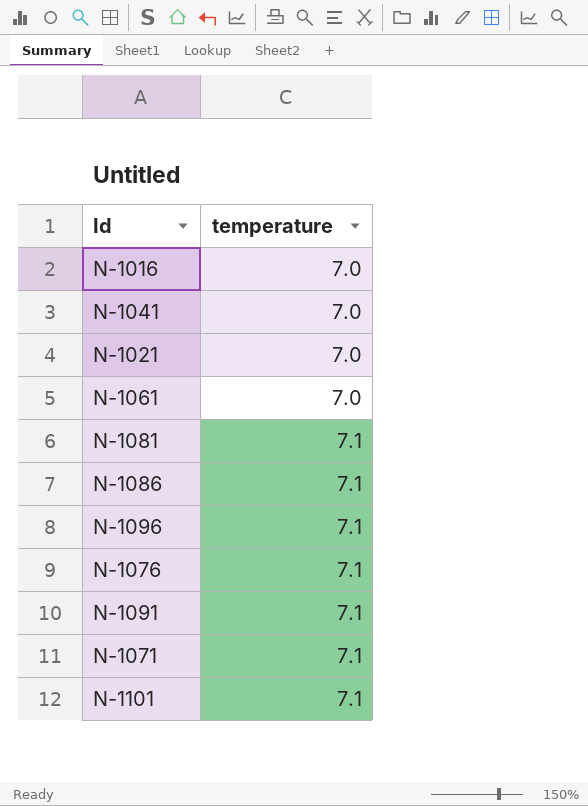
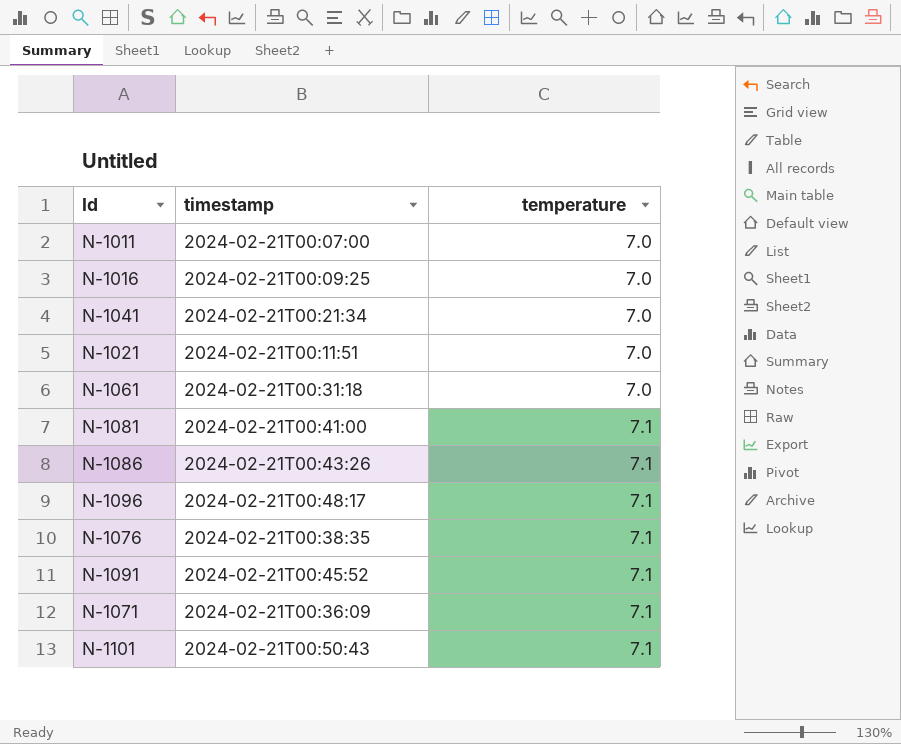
column timestamp | position: none -> 2
row N-1011: none -> 2024-02-21T00:07:00 | 7.0

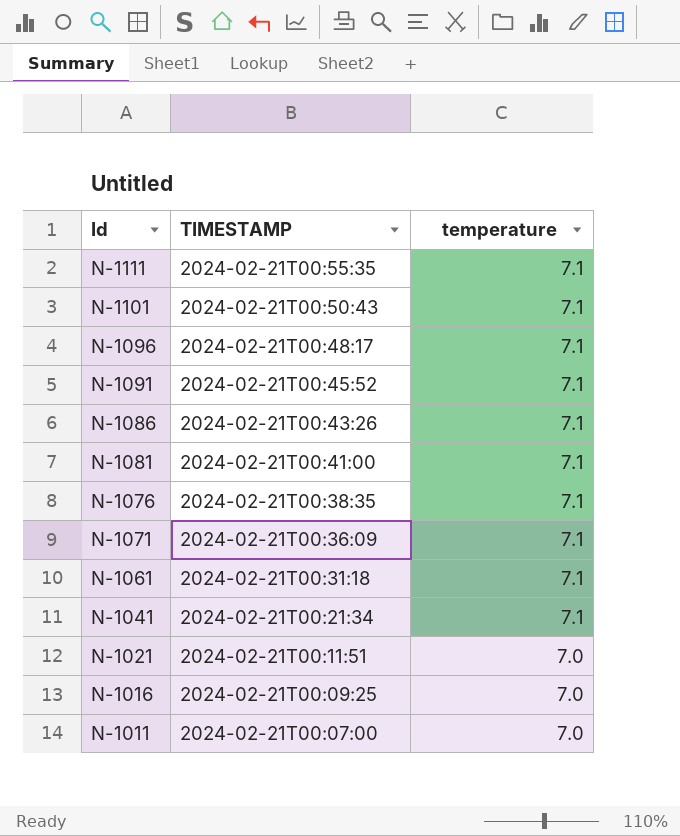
row order: temperature ascending -> Id descending
column name: timestamp -> TIMESTAMP
row N-1111: none -> 2024-02-21T00:55:35 | 7.1
N-1061 | temperature: 7.0 -> 7.1
N-1041 | temperature: 7.0 -> 7.1

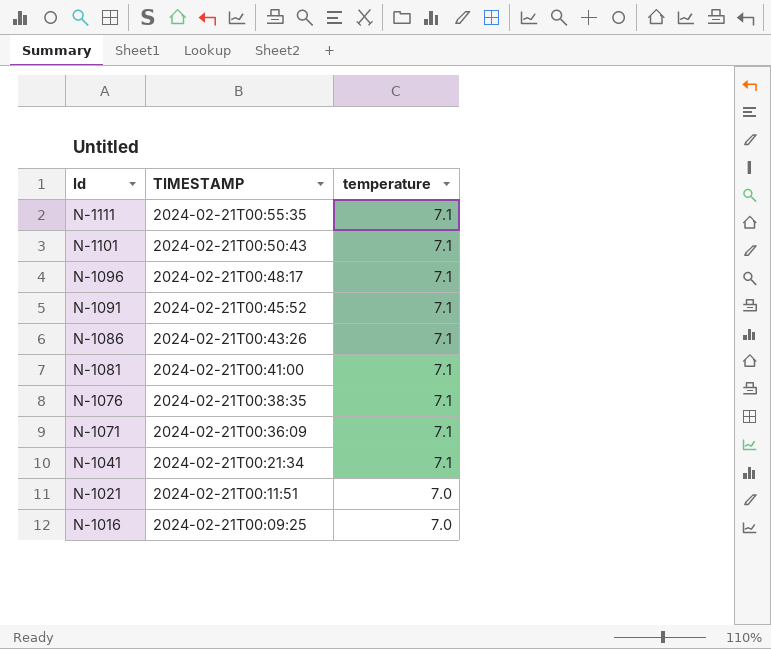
row N-1061: 2024-02-21T00:31:18 | 7.1 -> none
row N-1011: 2024-02-21T00:07:00 | 7.0 -> none

